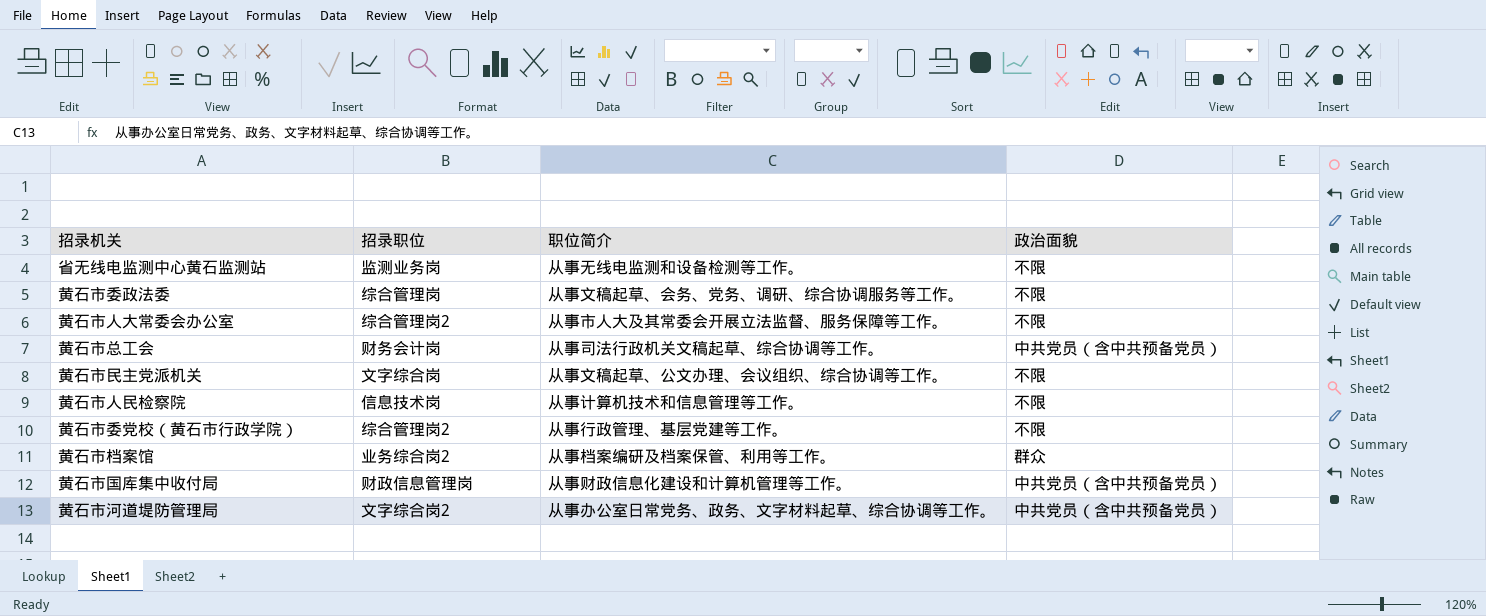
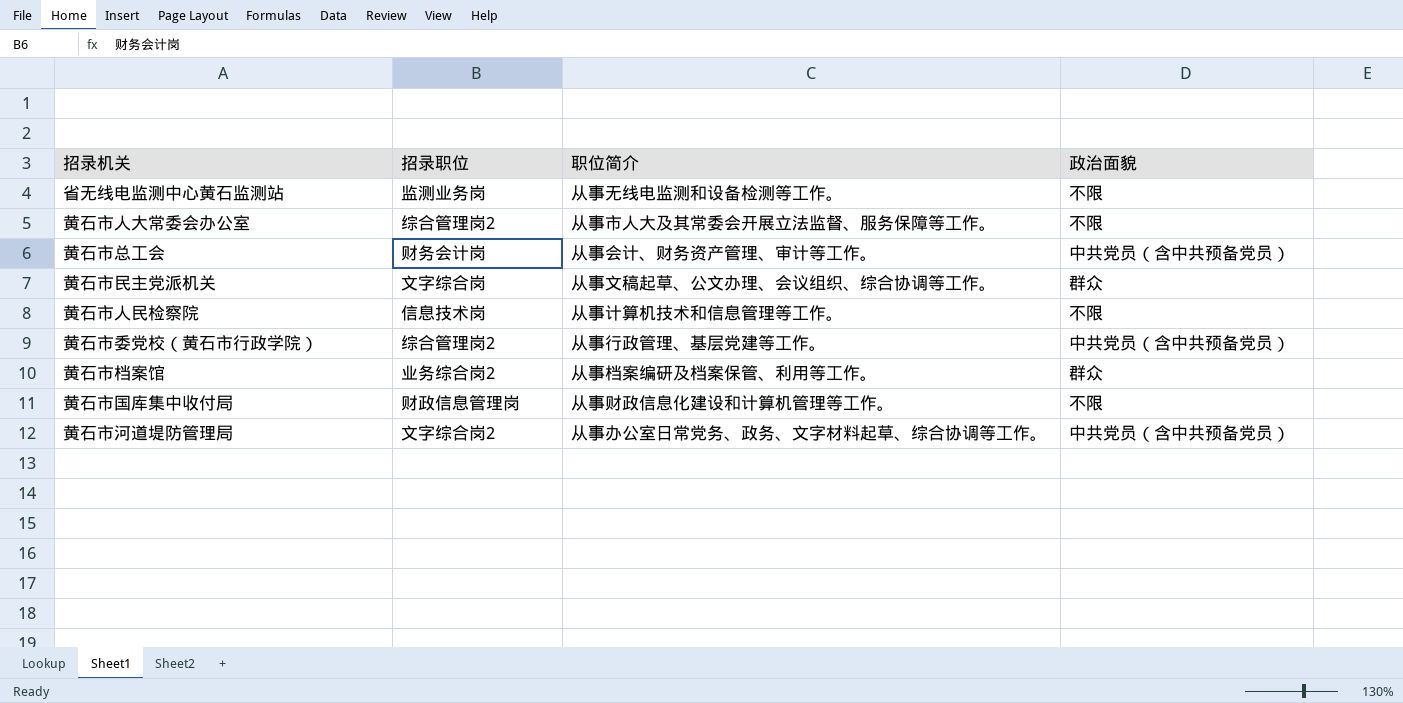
row 黄石市委政法委: 综合管理岗 | 从事文稿起草、会务、党务、调研、综合协调服务等工作。 | 不限 -> none
黄石市总工会 | 职位简介: 从事司法行政机关文稿起草、综合协调等工作。 -> 从事会计、财务资产管理、审计等工作。
黄石市民主党派机关 | 政治面貌: 不限 -> 群众
黄石市委党校（黄石市行政学院） | 政治面貌: 不限 -> 中共党员（含中共预备党员）
黄石市国库集中收付局 | 政治面貌: 中共党员（含中共预备党员） -> 不限

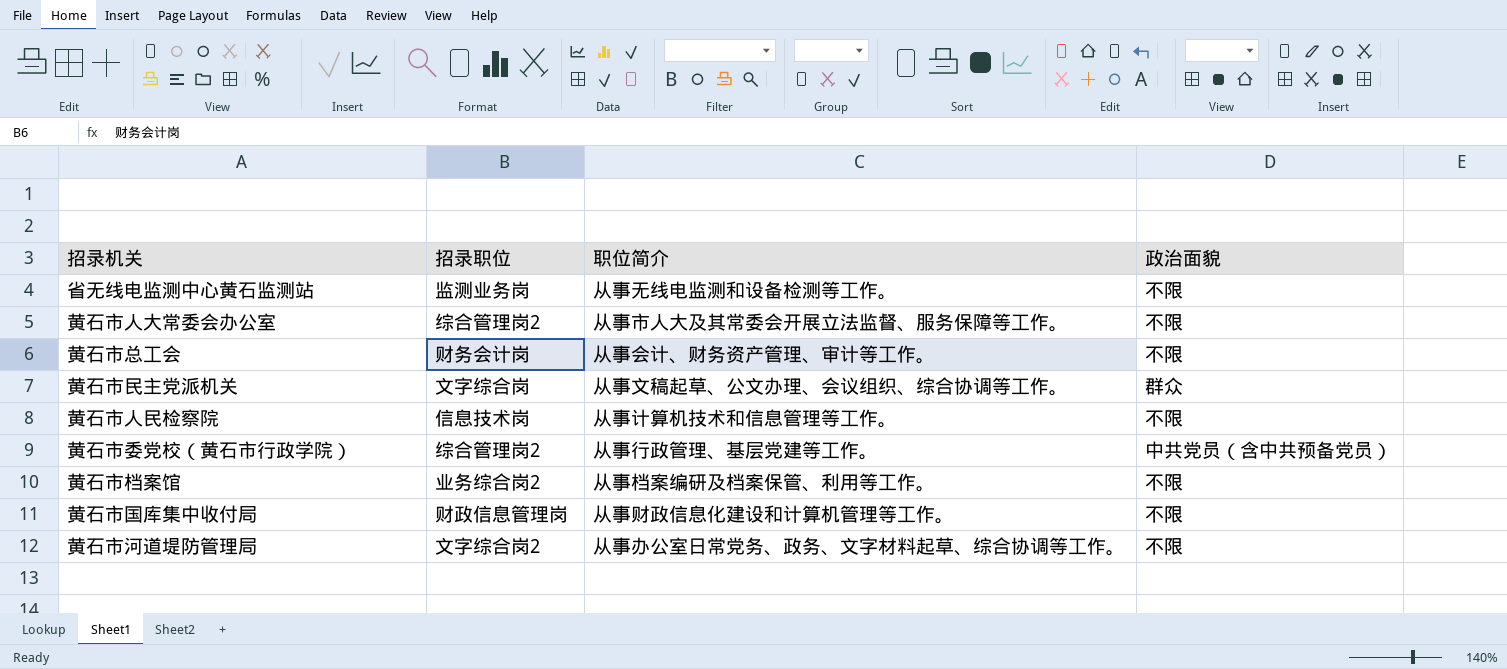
黄石市总工会 | 政治面貌: 中共党员（含中共预备党员） -> 不限
黄石市档案馆 | 政治面貌: 群众 -> 不限
黄石市河道堤防管理局 | 政治面貌: 中共党员（含中共预备党员） -> 不限

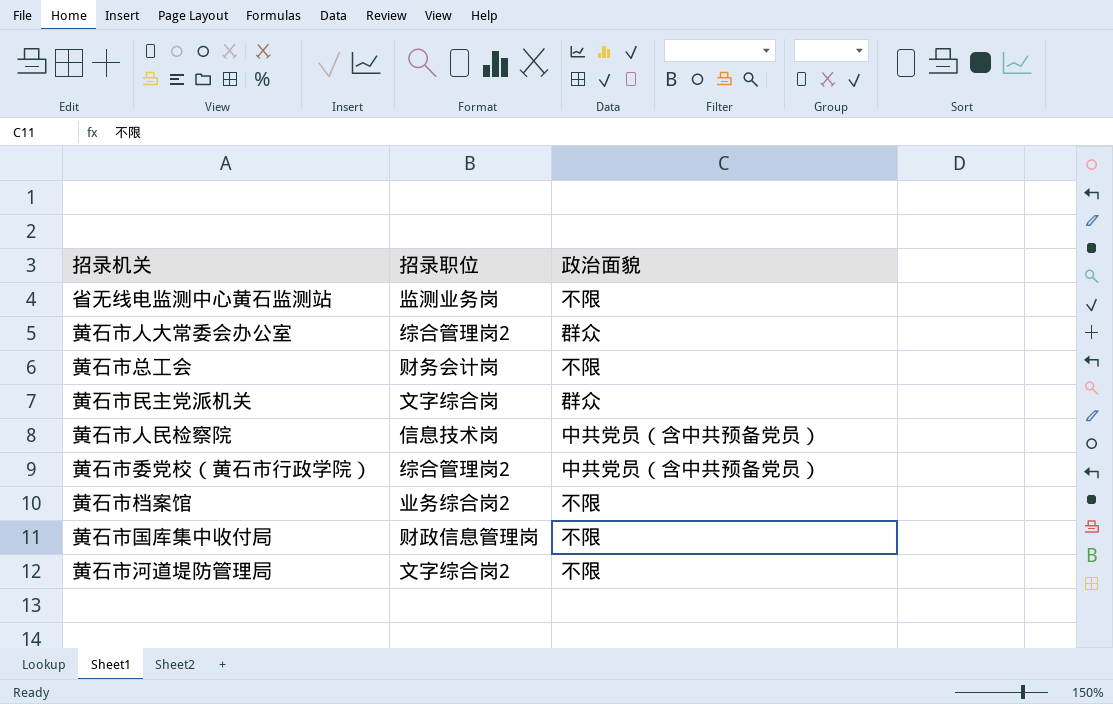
column 职位简介 | position: 3 -> none
黄石市人大常委会办公室 | 政治面貌: 不限 -> 群众
黄石市人民检察院 | 政治面貌: 不限 -> 中共党员（含中共预备党员）

